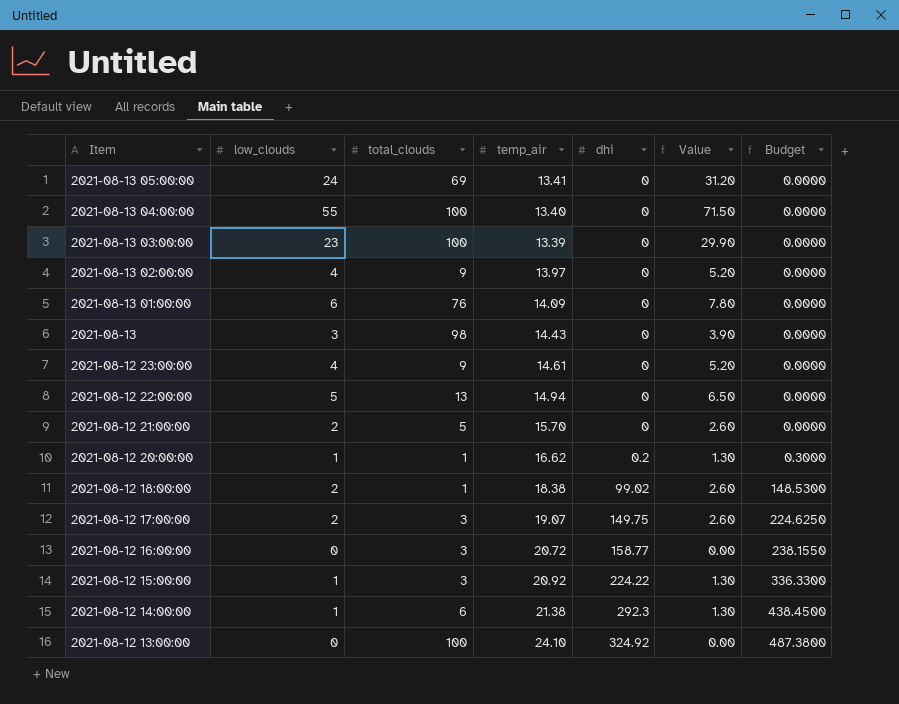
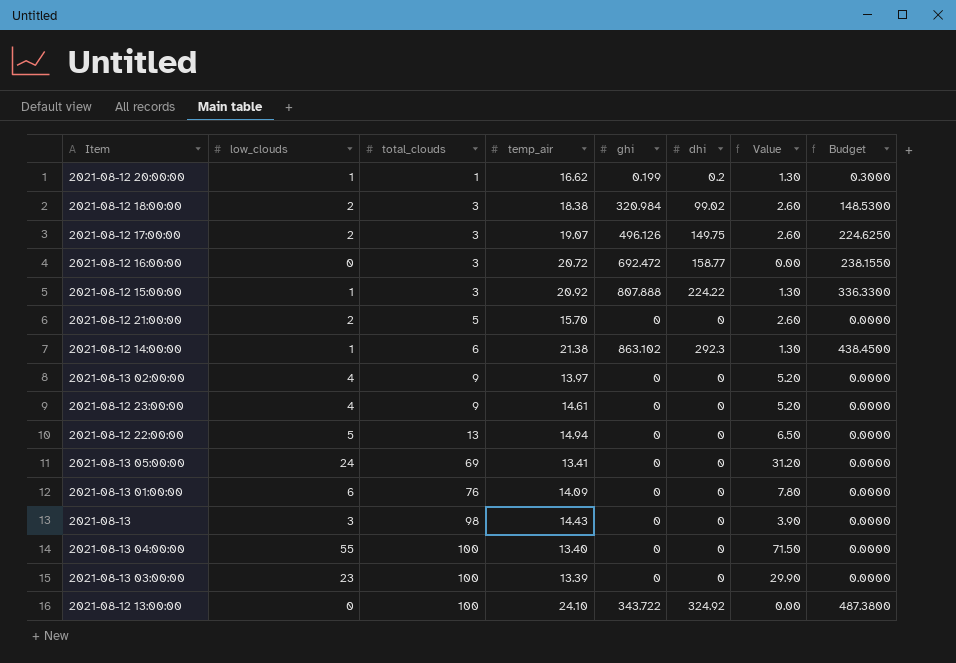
row order: Item descending -> total_clouds ascending
column ghi | position: none -> 5
2021-08-12 18:00:00 | total_clouds: 1 -> 3

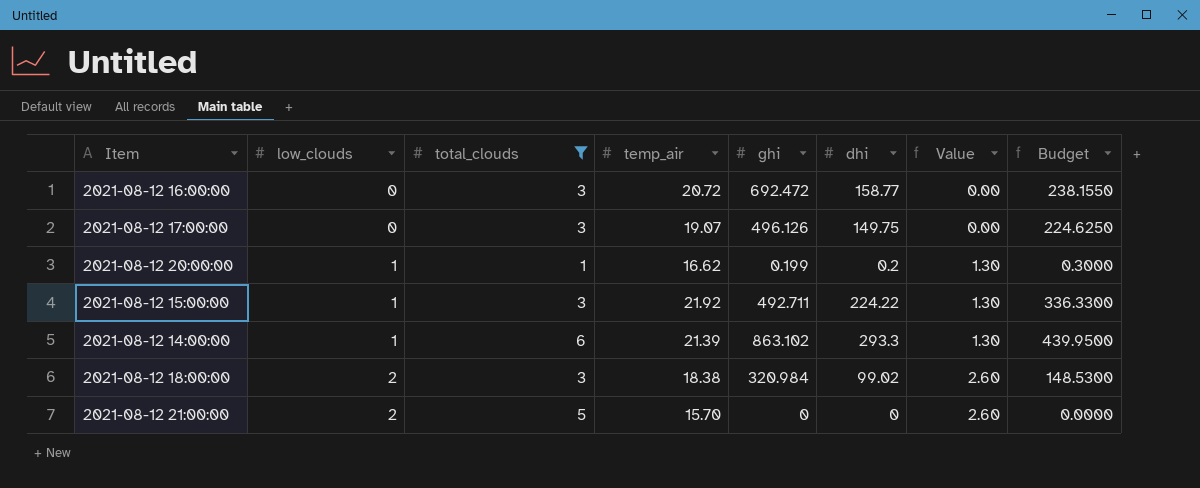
filter: none -> total_clouds <= 6
row order: total_clouds ascending -> low_clouds ascending
2021-08-12 17:00:00 | low_clouds: 2 -> 0
2021-08-12 17:00:00 | Value: 2.60 -> 0.00
2021-08-12 15:00:00 | temp_air: 20.92 -> 21.92
2021-08-12 15:00:00 | ghi: 807.888 -> 492.711
2021-08-12 14:00:00 | temp_air: 21.38 -> 21.39
2021-08-12 14:00:00 | dhi: 292.3 -> 293.3
2021-08-12 14:00:00 | Budget: 438.4500 -> 439.9500

